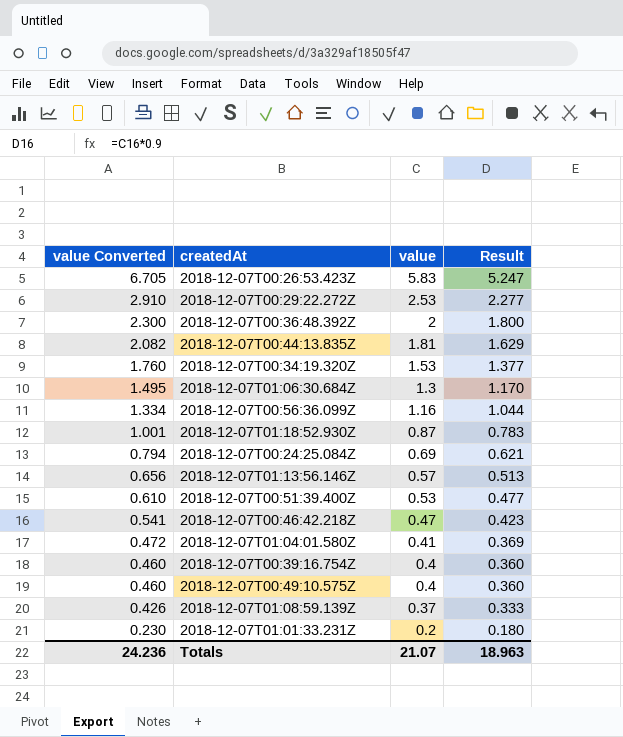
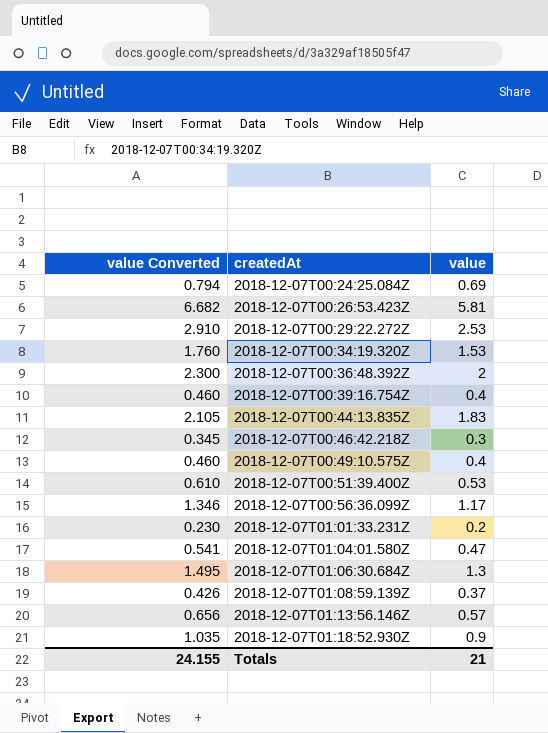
row order: value Converted descending -> createdAt ascending
column Result | formula: [value] * 0.9 -> none
2018-12-07T00:26:53.423Z | value Converted: 6.705 -> 6.682
2018-12-07T00:26:53.423Z | value: 5.83 -> 5.81
2018-12-07T00:44:13.835Z | value Converted: 2.082 -> 2.105
2018-12-07T00:44:13.835Z | value: 1.81 -> 1.83
2018-12-07T00:46:42.218Z | value Converted: 0.541 -> 0.345
2018-12-07T00:46:42.218Z | value: 0.47 -> 0.3
2018-12-07T00:56:36.099Z | value Converted: 1.334 -> 1.346
2018-12-07T00:56:36.099Z | value: 1.16 -> 1.17
2018-12-07T01:04:01.580Z | value Converted: 0.472 -> 0.541
2018-12-07T01:04:01.580Z | value: 0.41 -> 0.47
2018-12-07T01:18:52.930Z | value Converted: 1.001 -> 1.035
2018-12-07T01:18:52.930Z | value: 0.87 -> 0.9
Totals | value Converted: 24.236 -> 24.155
Totals | value: 21.07 -> 21

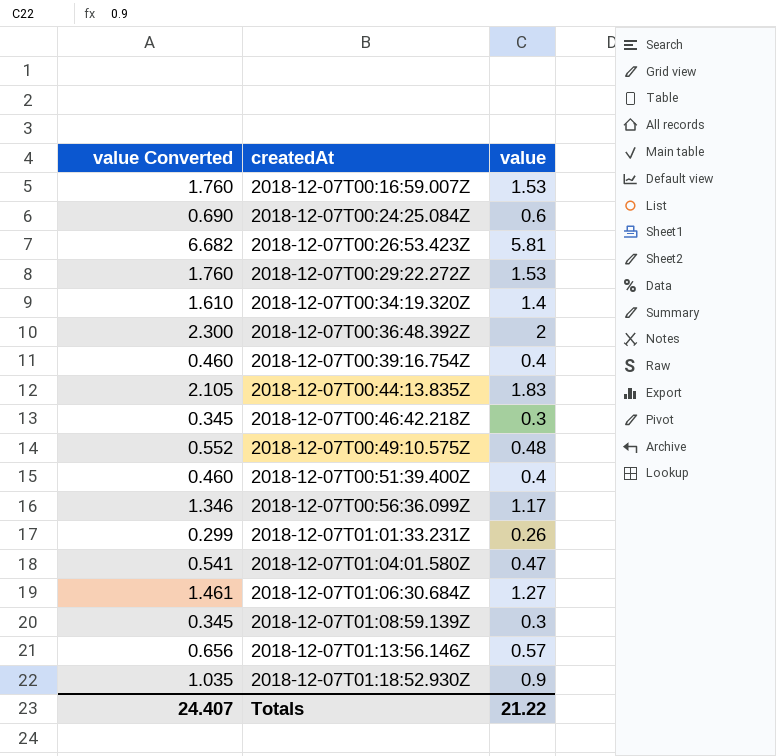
row 2018-12-07T00:16:59.007Z: none -> 1.760 | 1.53
2018-12-07T00:24:25.084Z | value Converted: 0.794 -> 0.690
2018-12-07T00:24:25.084Z | value: 0.69 -> 0.6
2018-12-07T00:29:22.272Z | value Converted: 2.910 -> 1.760
2018-12-07T00:29:22.272Z | value: 2.53 -> 1.53
2018-12-07T00:34:19.320Z | value Converted: 1.760 -> 1.610
2018-12-07T00:34:19.320Z | value: 1.53 -> 1.4
2018-12-07T00:49:10.575Z | value Converted: 0.460 -> 0.552
2018-12-07T00:49:10.575Z | value: 0.4 -> 0.48
2018-12-07T00:51:39.400Z | value Converted: 0.610 -> 0.460
2018-12-07T00:51:39.400Z | value: 0.53 -> 0.4
2018-12-07T01:01:33.231Z | value Converted: 0.230 -> 0.299
2018-12-07T01:01:33.231Z | value: 0.2 -> 0.26
2018-12-07T01:06:30.684Z | value Converted: 1.495 -> 1.461
2018-12-07T01:06:30.684Z | value: 1.3 -> 1.27
2018-12-07T01:08:59.139Z | value Converted: 0.426 -> 0.345
2018-12-07T01:08:59.139Z | value: 0.37 -> 0.3
Totals | value Converted: 24.155 -> 24.407
Totals | value: 21 -> 21.22

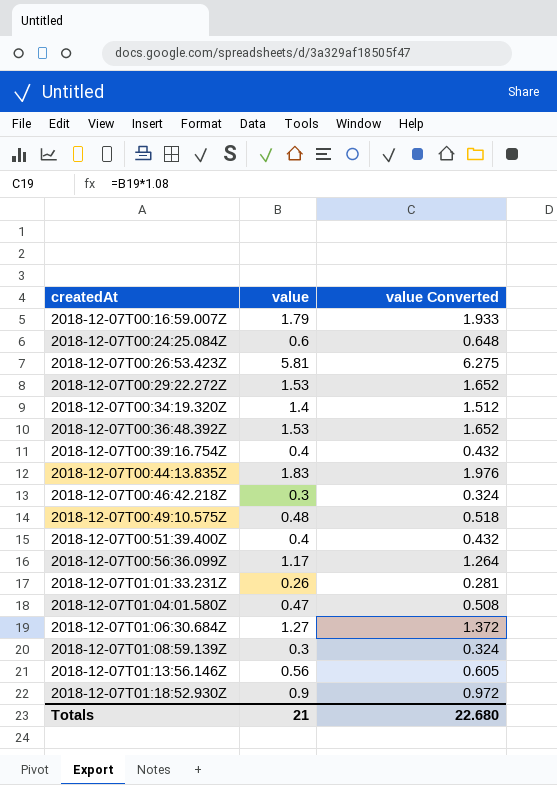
column value Converted | formula: [value] * 1.15 -> [value] * 1.08
column value Converted | position: 1 -> 3
2018-12-07T00:16:59.007Z | value: 1.53 -> 1.79
2018-12-07T00:36:48.392Z | value: 2 -> 1.53
2018-12-07T01:13:56.146Z | value: 0.57 -> 0.56
Totals | value: 21.22 -> 21
Totals | value Converted: 24.407 -> 22.680

